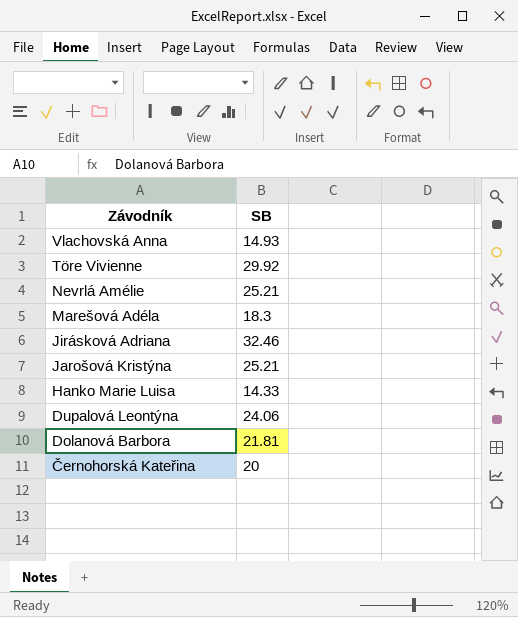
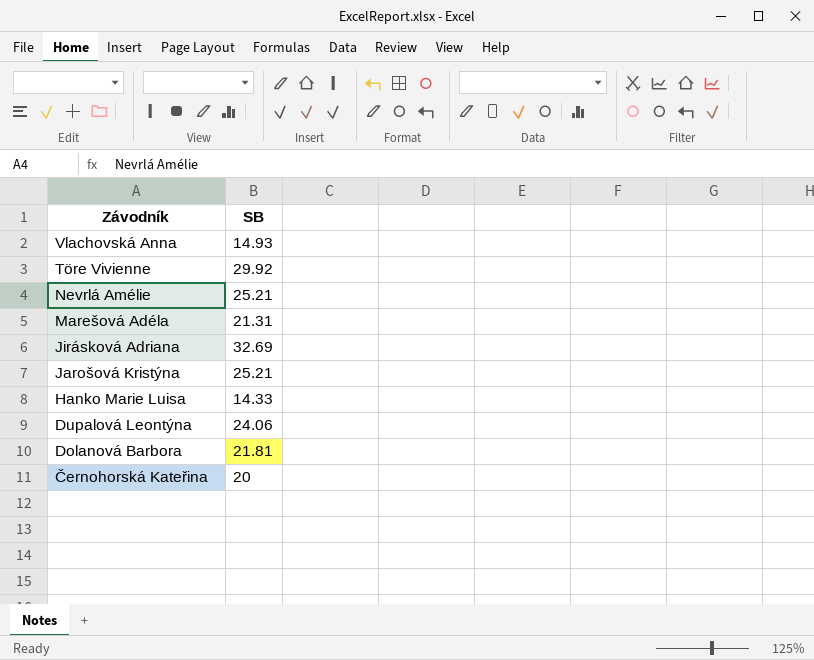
Marešová Adéla | SB: 18.3 -> 21.31
Jirásková Adriana | SB: 32.46 -> 32.69

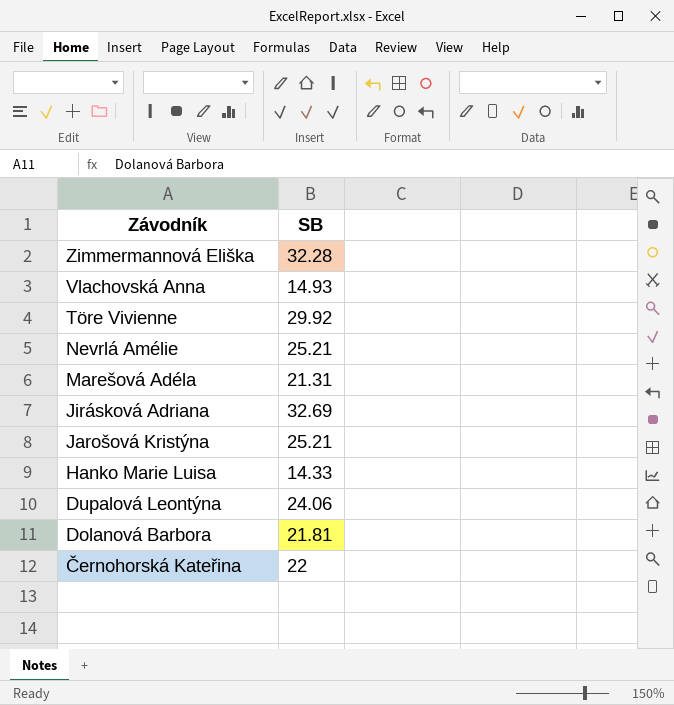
row Zimmermannová Eliška: none -> 32.28
Černohorská Kateřina | SB: 20 -> 22

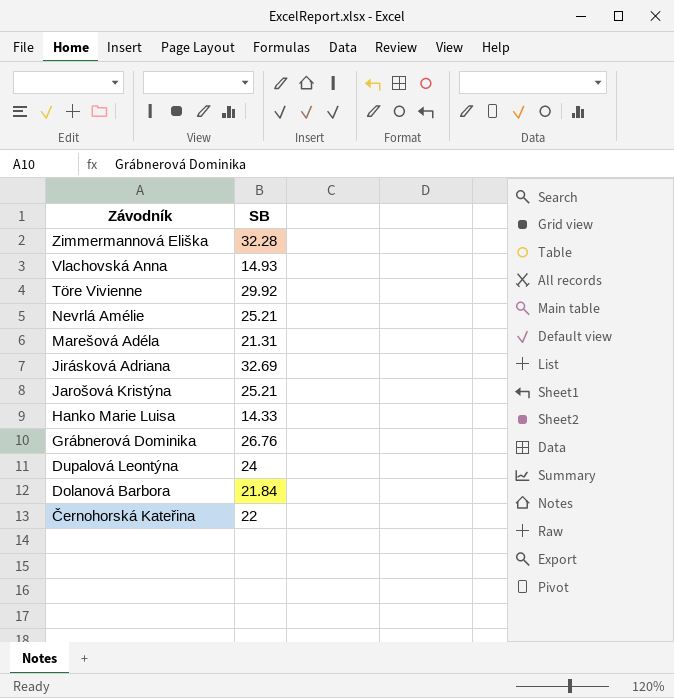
row Grábnerová Dominika: none -> 26.76
Dupalová Leontýna | SB: 24.06 -> 24
Dolanová Barbora | SB: 21.81 -> 21.84

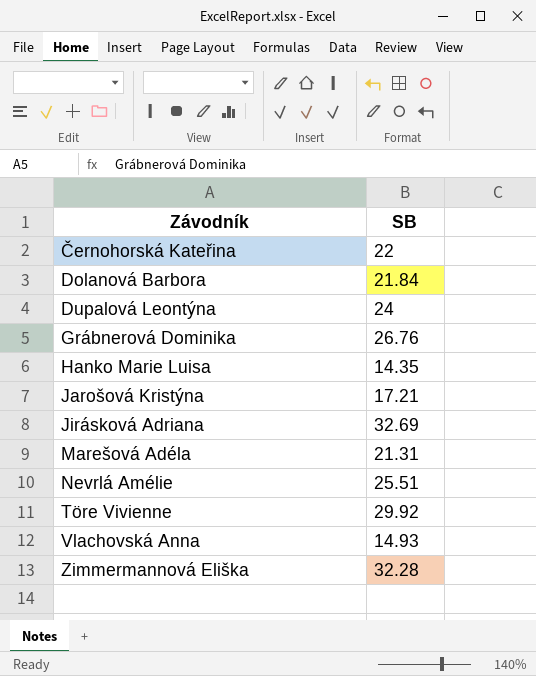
row order: Závodník descending -> Závodník ascending
Hanko Marie Luisa | SB: 14.33 -> 14.35
Jarošová Kristýna | SB: 25.21 -> 17.21
Nevrlá Amélie | SB: 25.21 -> 25.51

